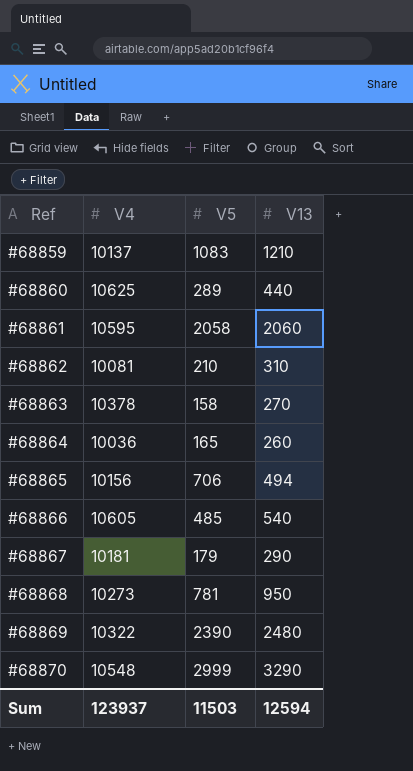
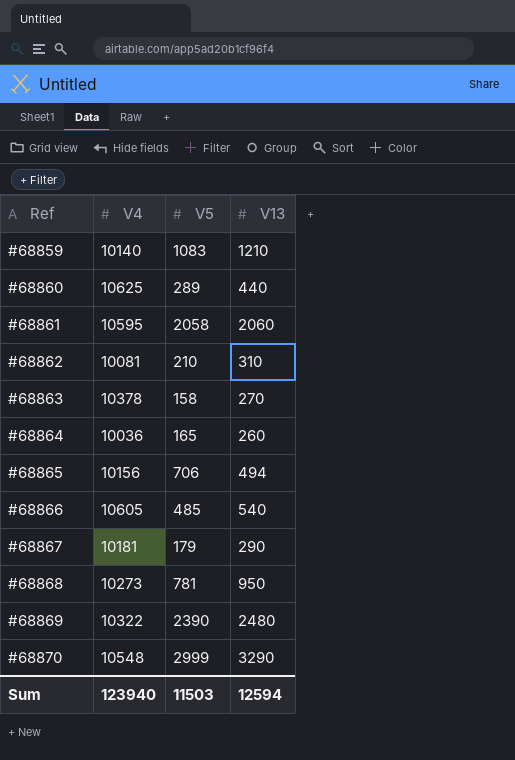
#68859 | V4: 10137 -> 10140
Sum | V4: 123937 -> 123940

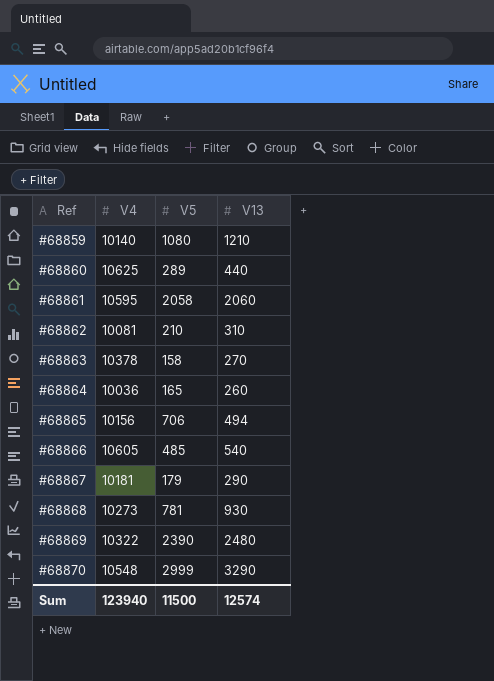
#68859 | V5: 1083 -> 1080
#68868 | V13: 950 -> 930
Sum | V5: 11503 -> 11500
Sum | V13: 12594 -> 12574

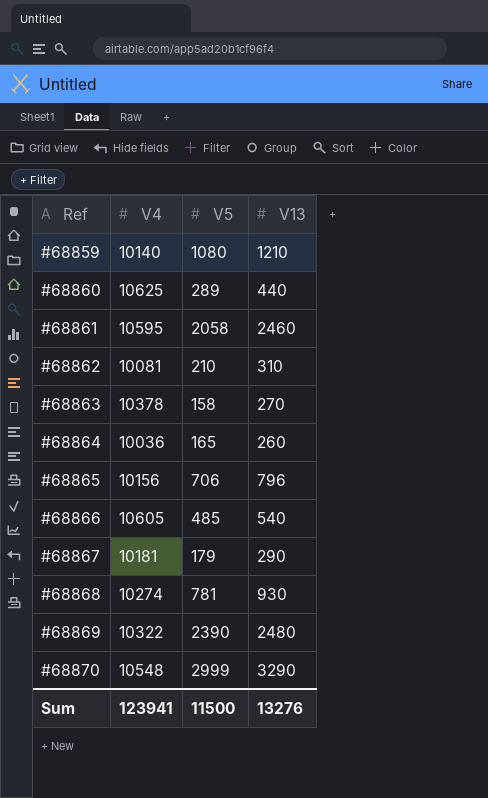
#68861 | V13: 2060 -> 2460
#68865 | V13: 494 -> 796
#68868 | V4: 10273 -> 10274
Sum | V4: 123940 -> 123941
Sum | V13: 12574 -> 13276

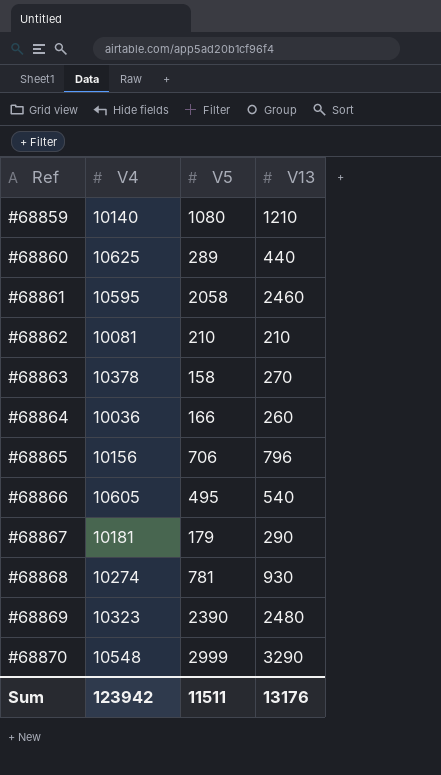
#68862 | V13: 310 -> 210
#68864 | V5: 165 -> 166
#68866 | V5: 485 -> 495
#68869 | V4: 10322 -> 10323
Sum | V4: 123941 -> 123942
Sum | V5: 11500 -> 11511
Sum | V13: 13276 -> 13176

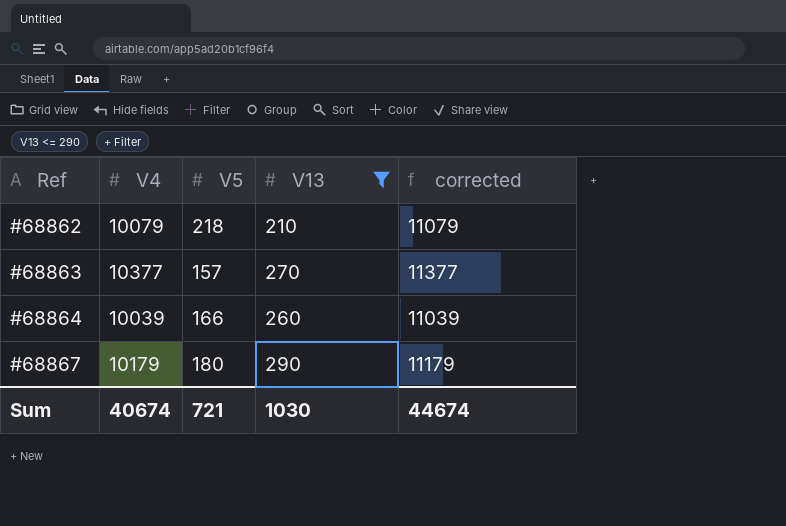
filter: none -> V13 <= 290
column corrected | formula: none -> [V4] + 1000
#68862 | V4: 10081 -> 10079
#68862 | V5: 210 -> 218
#68863 | V4: 10378 -> 10377
#68863 | V5: 158 -> 157
#68864 | V4: 10036 -> 10039
#68867 | V4: 10181 -> 10179
#68867 | V5: 179 -> 180
Sum | V4: 123942 -> 40674
Sum | V5: 11511 -> 721
Sum | V13: 13176 -> 1030

